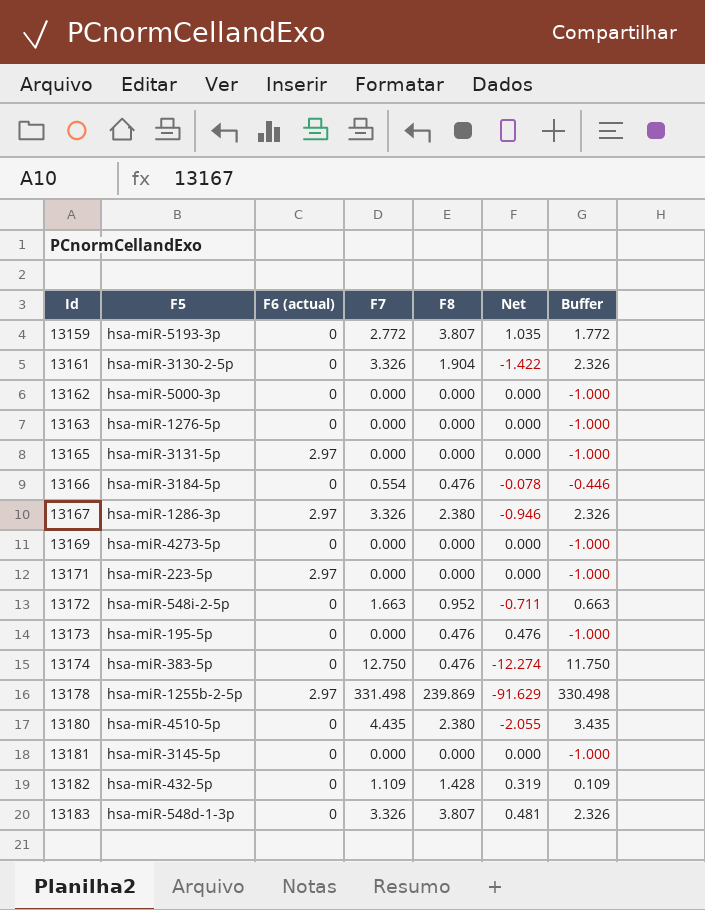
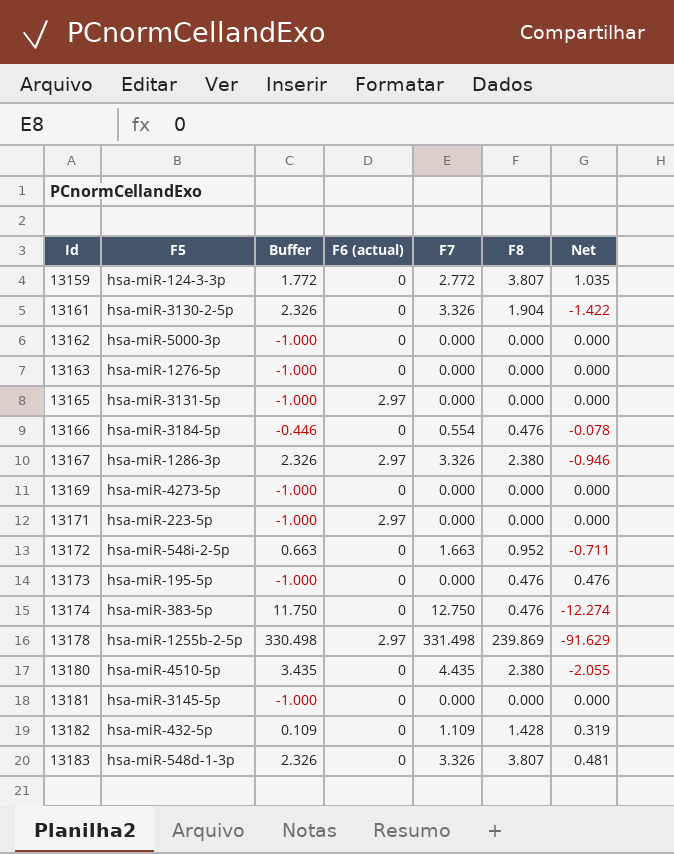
column Buffer | position: 7 -> 3
13159 | F5: hsa-miR-5193-3p -> hsa-miR-124-3-3p

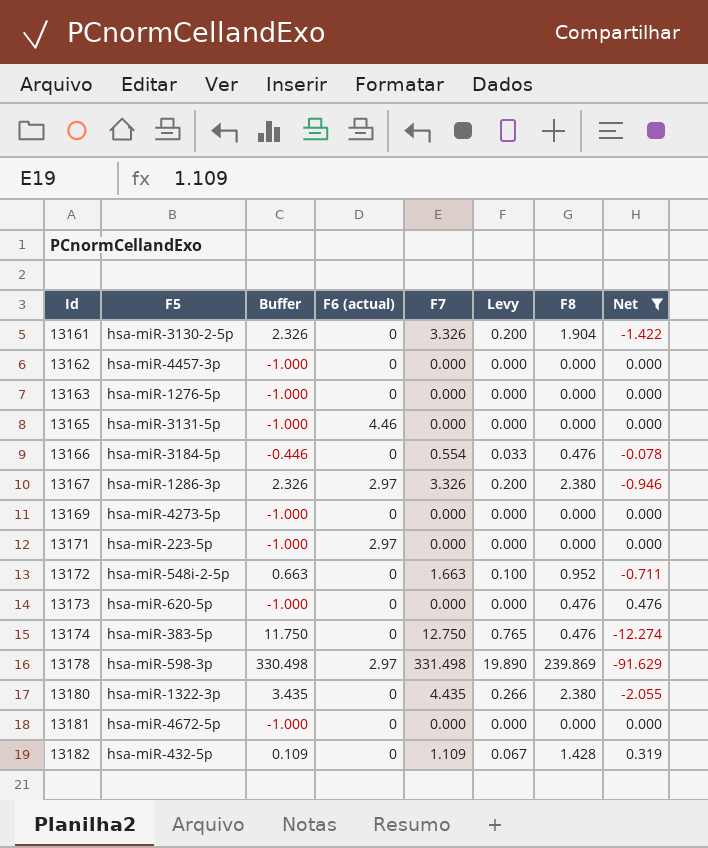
filter: none -> Net <= 0.476
column Levy | formula: none -> [F7] * 0.06
13162 | F5: hsa-miR-5000-3p -> hsa-miR-4457-3p
13165 | F6 (actual): 2.97 -> 4.46
13173 | F5: hsa-miR-195-5p -> hsa-miR-620-5p
13178 | F5: hsa-miR-1255b-2-5p -> hsa-miR-598-3p
13180 | F5: hsa-miR-4510-5p -> hsa-miR-1322-3p
13181 | F5: hsa-miR-3145-5p -> hsa-miR-4672-5p

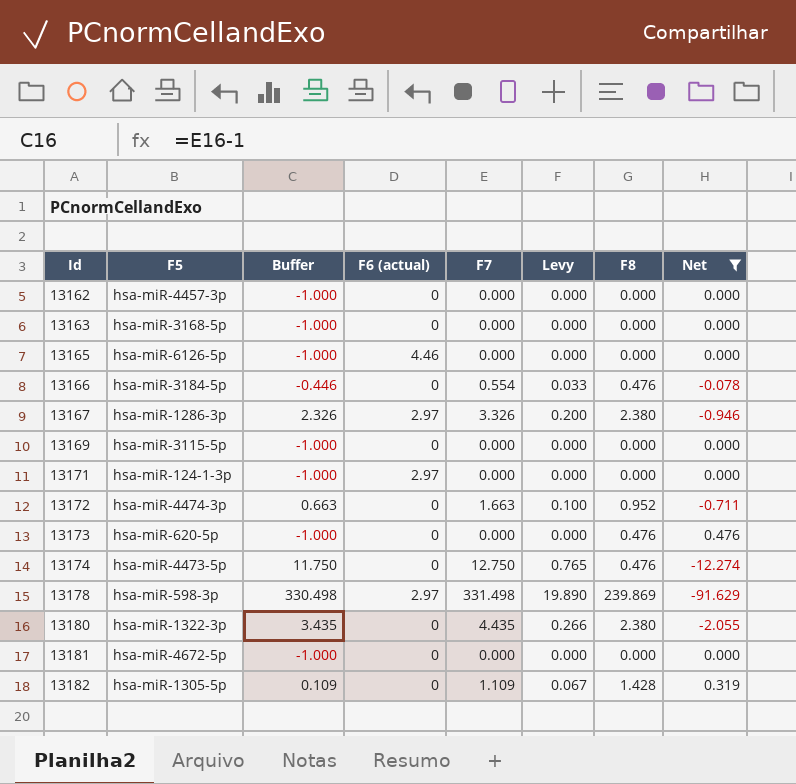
row 13161: hsa-miR-3130-2-5p | 2.326 | 0 | 3.326 | 0.200 | 1.904 | -1.422 -> none
13163 | F5: hsa-miR-1276-5p -> hsa-miR-3168-5p
13165 | F5: hsa-miR-3131-5p -> hsa-miR-6126-5p
13169 | F5: hsa-miR-4273-5p -> hsa-miR-3115-5p
13171 | F5: hsa-miR-223-5p -> hsa-miR-124-1-3p
13172 | F5: hsa-miR-548i-2-5p -> hsa-miR-4474-3p
13174 | F5: hsa-miR-383-5p -> hsa-miR-4473-5p
13182 | F5: hsa-miR-432-5p -> hsa-miR-1305-5p

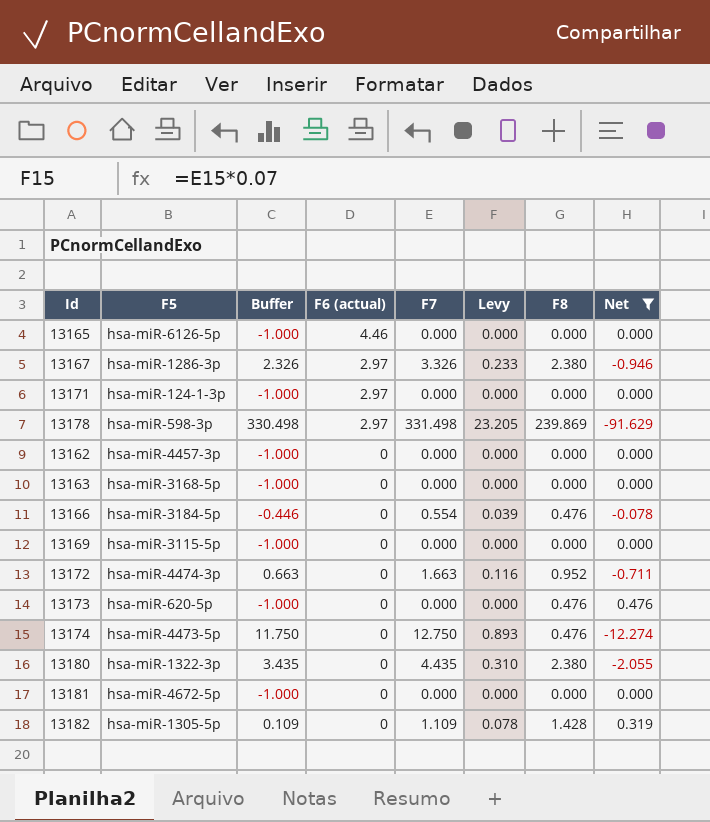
row order: Id ascending -> F6 (actual) descending
column Levy | formula: [F7] * 0.06 -> [F7] * 0.07

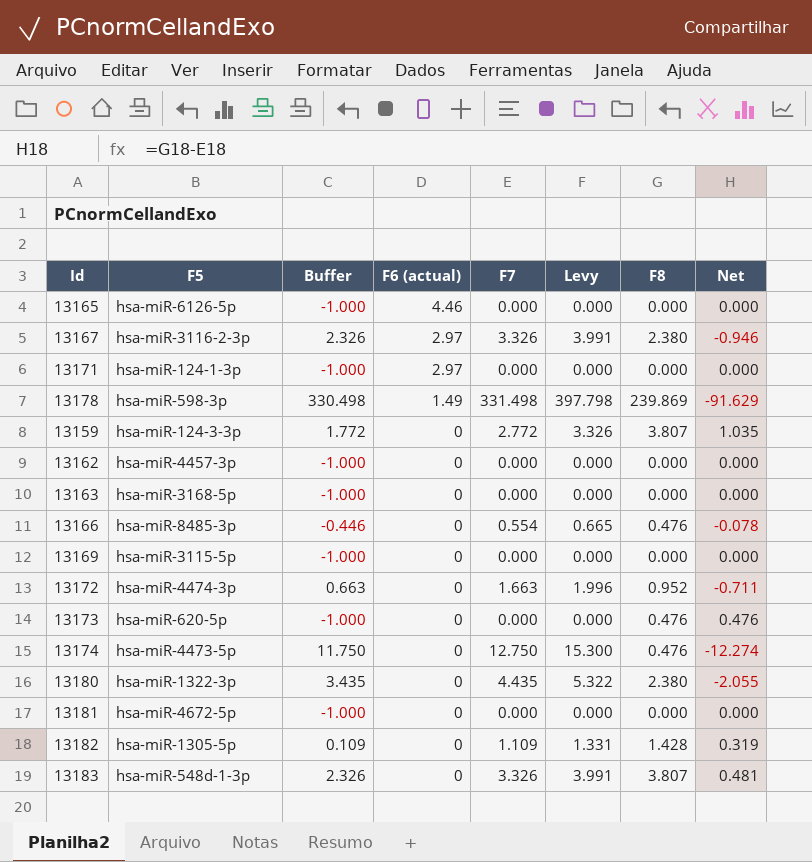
filter: Net <= 0.476 -> none
column Levy | formula: [F7] * 0.07 -> [F7] * 1.2
13167 | F5: hsa-miR-1286-3p -> hsa-miR-3116-2-3p
13178 | F6 (actual): 2.97 -> 1.49
13166 | F5: hsa-miR-3184-5p -> hsa-miR-8485-3p

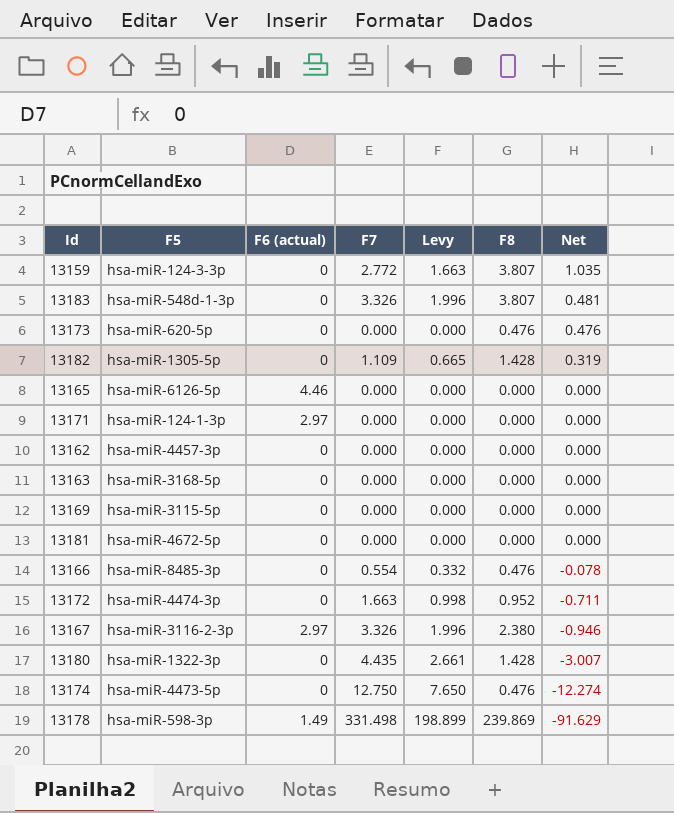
row order: F6 (actual) descending -> Net descending
column Buffer | formula: [F7] - 1 -> none
column Levy | formula: [F7] * 1.2 -> [F7] * 0.6
13180 | F8: 2.380 -> 1.428
13180 | Net: -2.055 -> -3.007

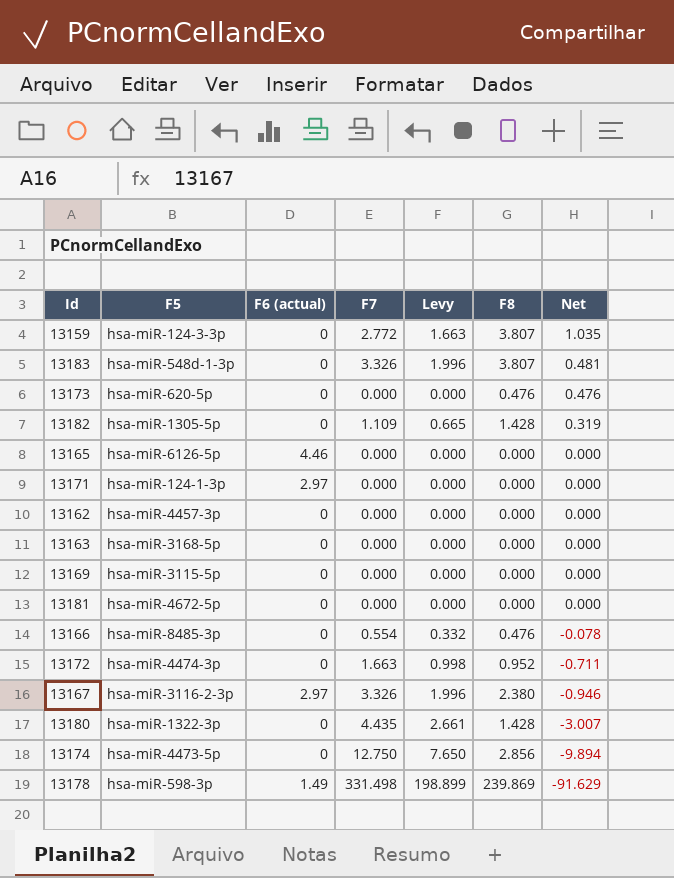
13174 | F8: 0.476 -> 2.856
13174 | Net: -12.274 -> -9.894

